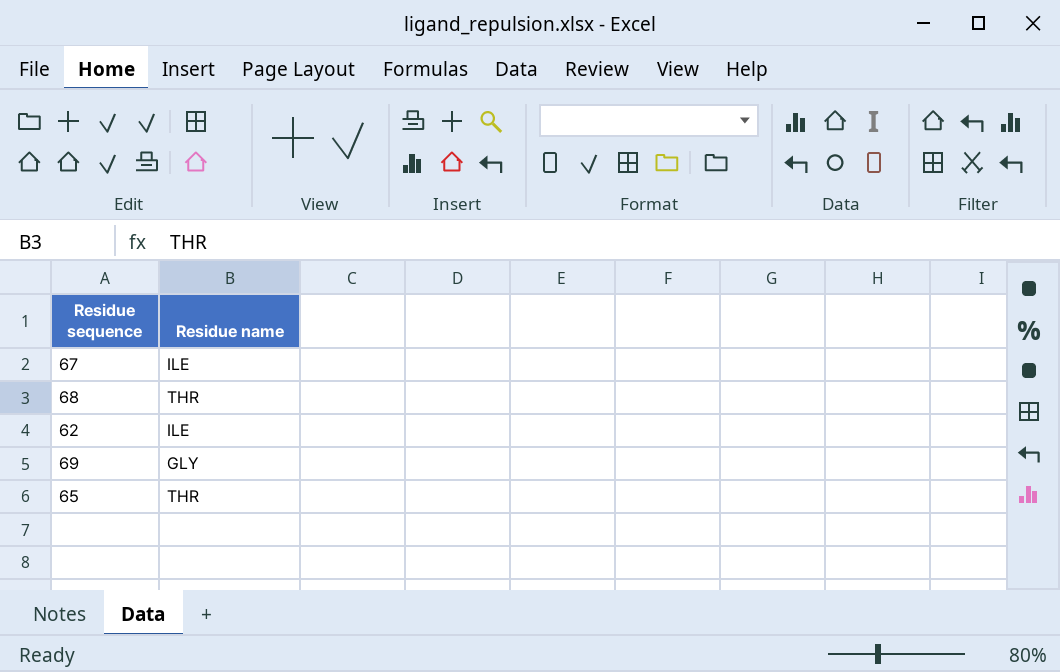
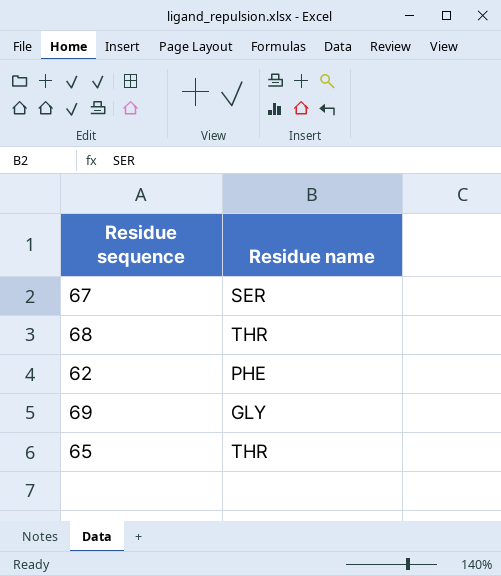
67 | Residue name: ILE -> SER
62 | Residue name: ILE -> PHE

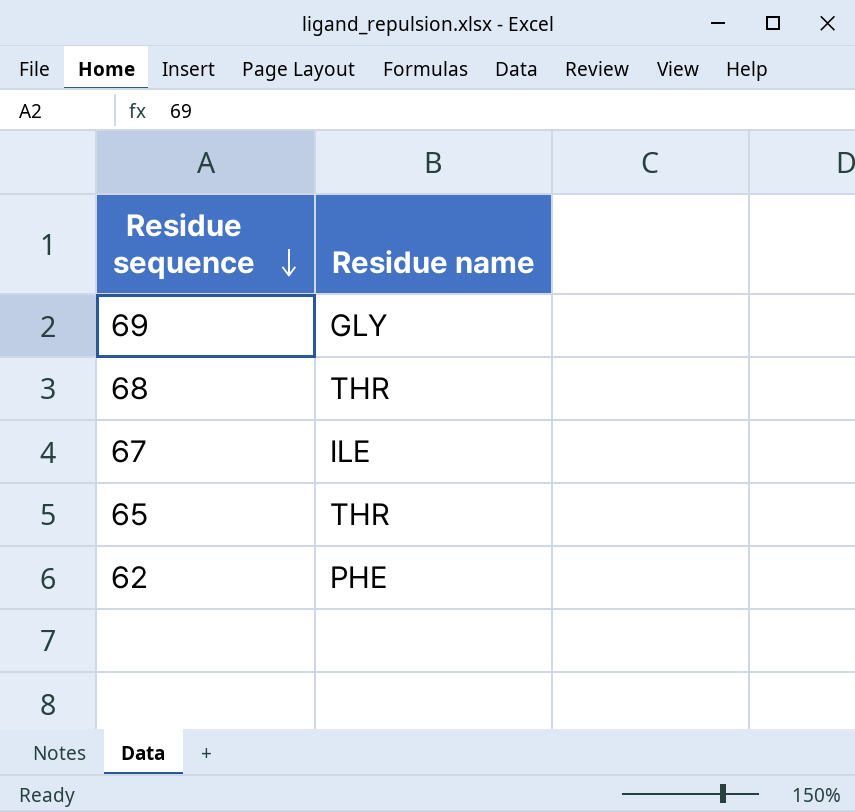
row order: none -> Residue sequence descending
67 | Residue name: SER -> ILE

